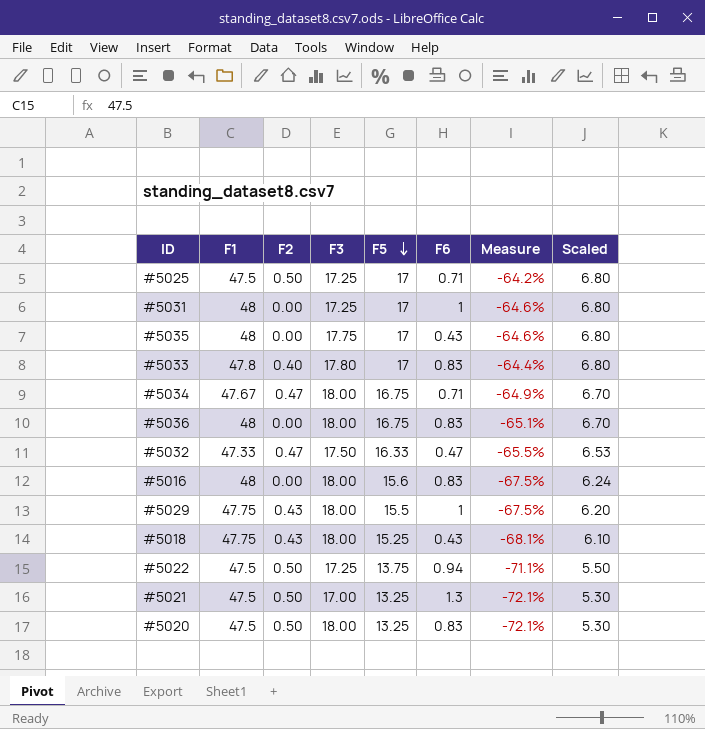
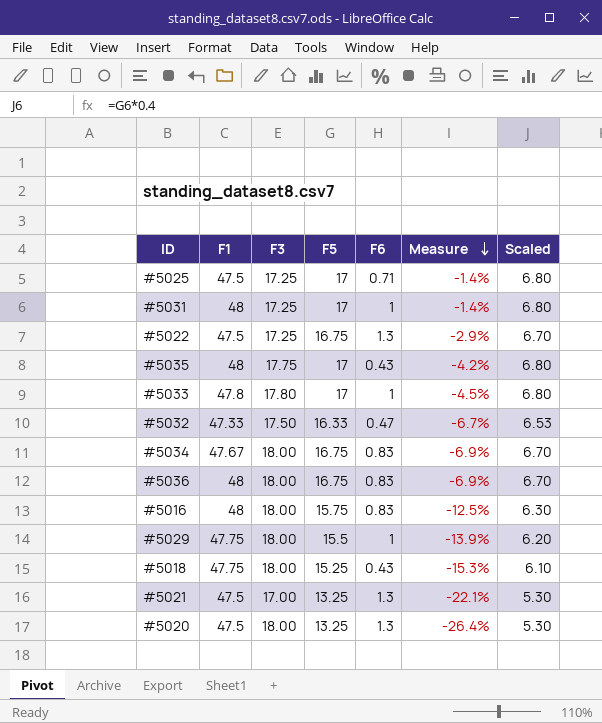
row order: F5 descending -> Measure descending
column F2 | position: 3 -> none
column Measure | formula: ([F5] - [F1]) / [F1] -> ([F5] - [F3]) / [F3]
#5022 | F5: 13.75 -> 16.75
#5022 | F6: 0.94 -> 1.3
#5022 | Scaled: 5.50 -> 6.70
#5033 | F6: 0.83 -> 1
#5034 | F6: 0.71 -> 0.83
#5016 | F5: 15.6 -> 15.75
#5016 | Scaled: 6.24 -> 6.30
#5020 | F6: 0.83 -> 1.3

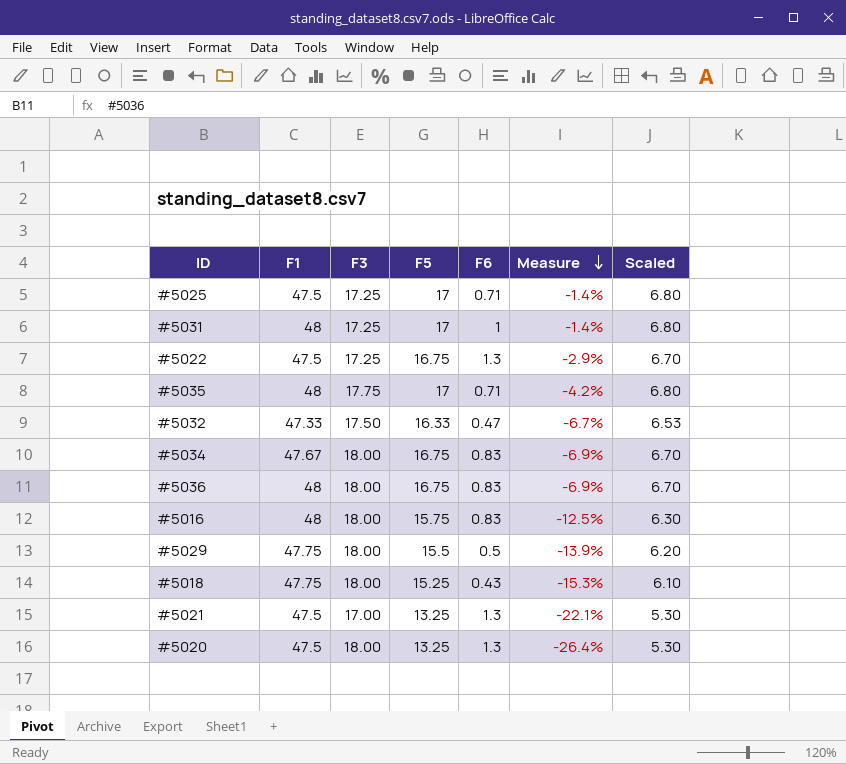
row #5033: 47.8 | 17.80 | 17 | 1 | -4.5% | 6.80 -> none
#5035 | F6: 0.43 -> 0.71
#5029 | F6: 1 -> 0.5

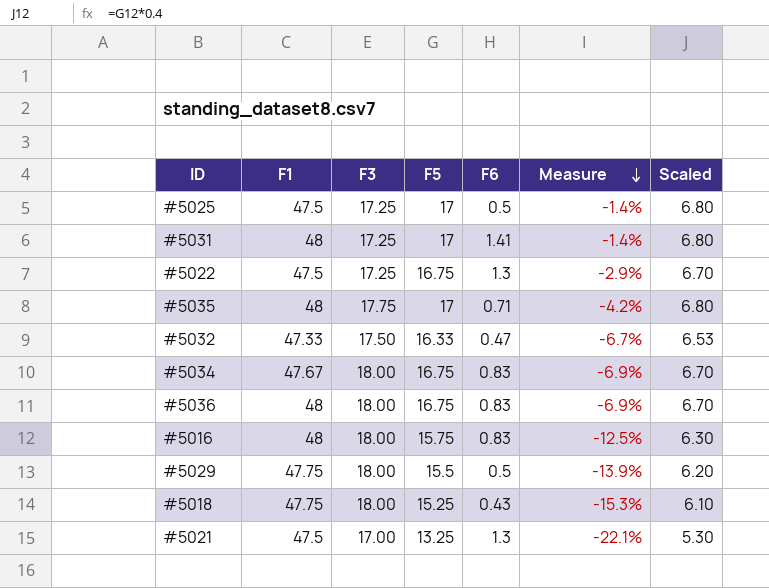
row #5020: 47.5 | 18.00 | 13.25 | 1.3 | -26.4% | 5.30 -> none
#5025 | F6: 0.71 -> 0.5
#5031 | F6: 1 -> 1.41

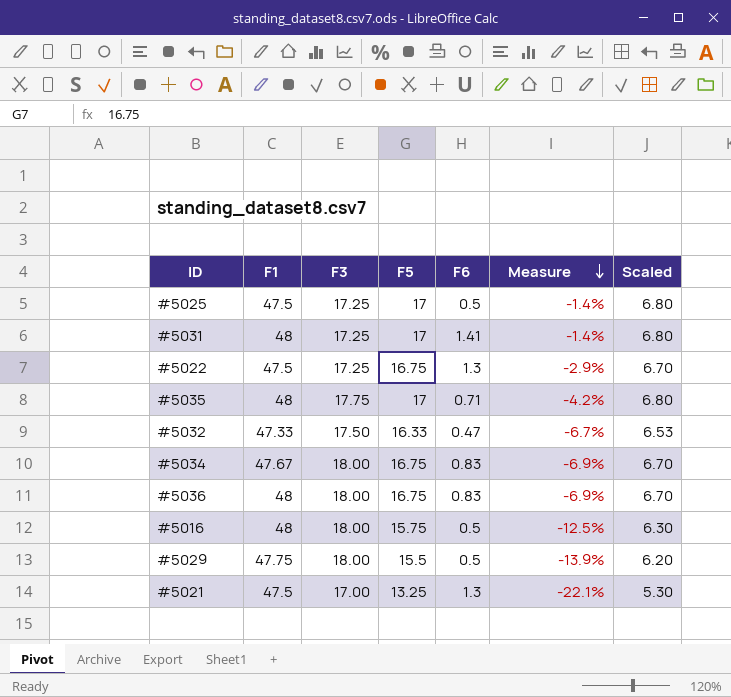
row #5018: 47.75 | 18.00 | 15.25 | 0.43 | -15.3% | 6.10 -> none
#5016 | F6: 0.83 -> 0.5

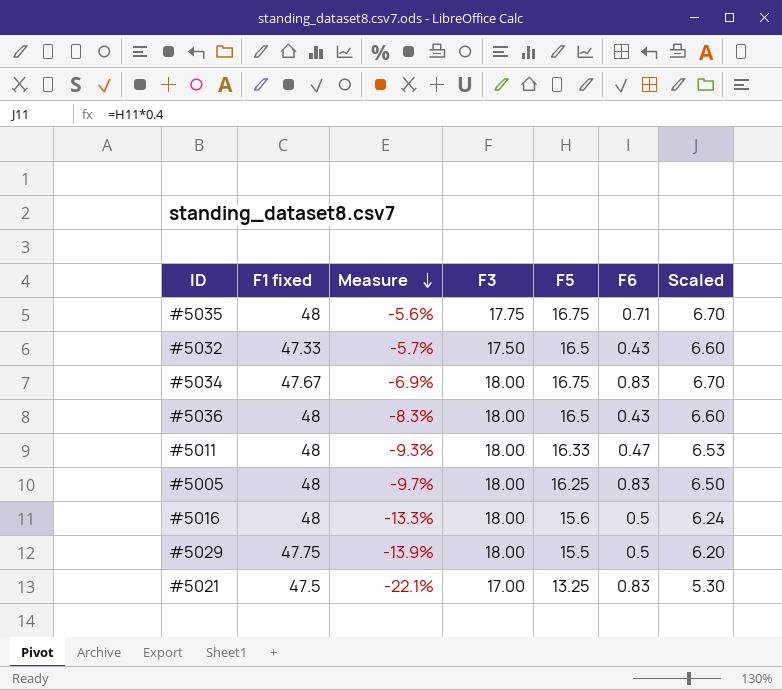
column name: F1 -> F1 fixed
column Measure | position: 6 -> 3
row #5025: 47.5 | 17.25 | 17 | 0.5 | -1.4% | 6.80 -> none
row #5031: 48 | 17.25 | 17 | 1.41 | -1.4% | 6.80 -> none
row #5022: 47.5 | 17.25 | 16.75 | 1.3 | -2.9% | 6.70 -> none
#5035 | Measure: -4.2% -> -5.6%
#5035 | F5: 17 -> 16.75
#5035 | Scaled: 6.80 -> 6.70
#5032 | Measure: -6.7% -> -5.7%
#5032 | F5: 16.33 -> 16.5
#5032 | F6: 0.47 -> 0.43
#5032 | Scaled: 6.53 -> 6.60
#5036 | Measure: -6.9% -> -8.3%
#5036 | F5: 16.75 -> 16.5
#5036 | F6: 0.83 -> 0.43
#5036 | Scaled: 6.70 -> 6.60
row #5011: none -> 48 | -9.3% | 18.00 | 16.33 | 0.47 | 6.53
row #5005: none -> 48 | -9.7% | 18.00 | 16.25 | 0.83 | 6.50
#5016 | Measure: -12.5% -> -13.3%
#5016 | F5: 15.75 -> 15.6
#5016 | Scaled: 6.30 -> 6.24
#5021 | F6: 1.3 -> 0.83

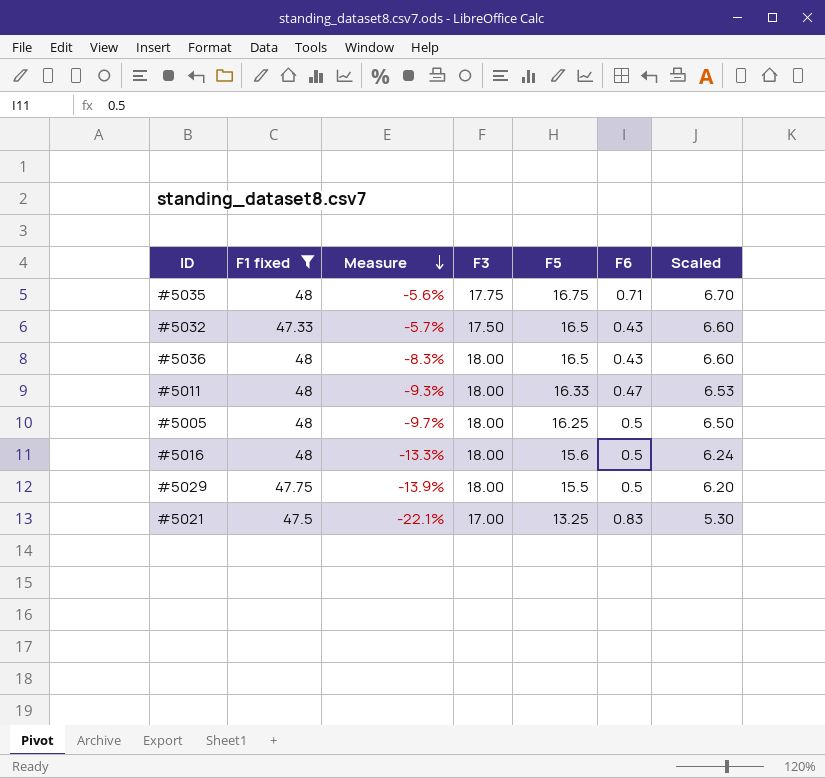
filter: none -> F1 fixed != 47.67
#5005 | F6: 0.83 -> 0.5

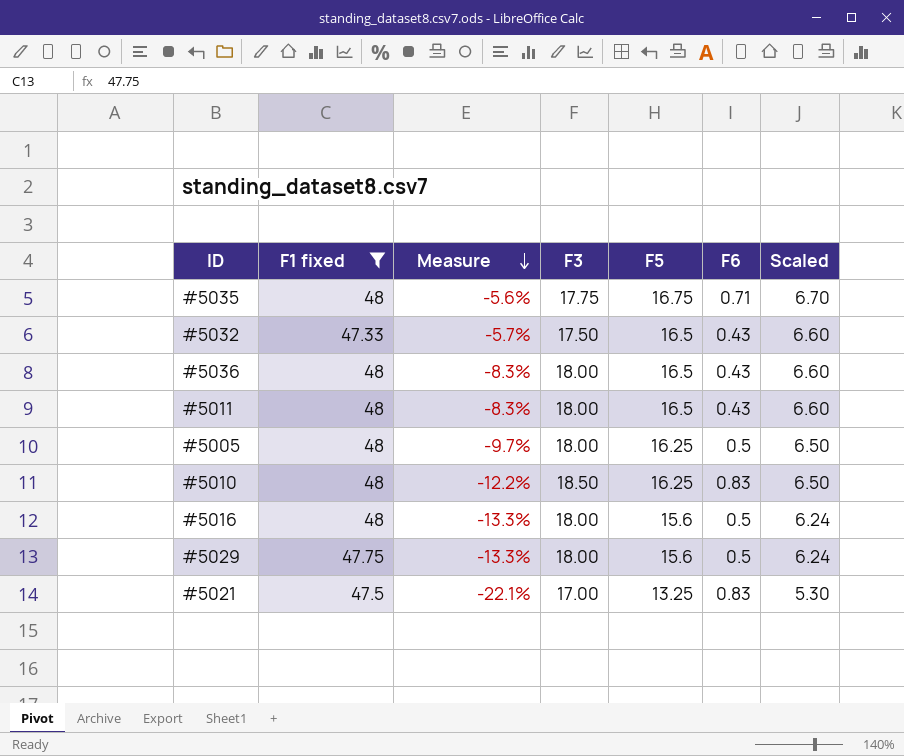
#5011 | Measure: -9.3% -> -8.3%
#5011 | F5: 16.33 -> 16.5
#5011 | F6: 0.47 -> 0.43
#5011 | Scaled: 6.53 -> 6.60
row #5010: none -> 48 | -12.2% | 18.50 | 16.25 | 0.83 | 6.50
#5029 | Measure: -13.9% -> -13.3%
#5029 | F5: 15.5 -> 15.6
#5029 | Scaled: 6.20 -> 6.24

